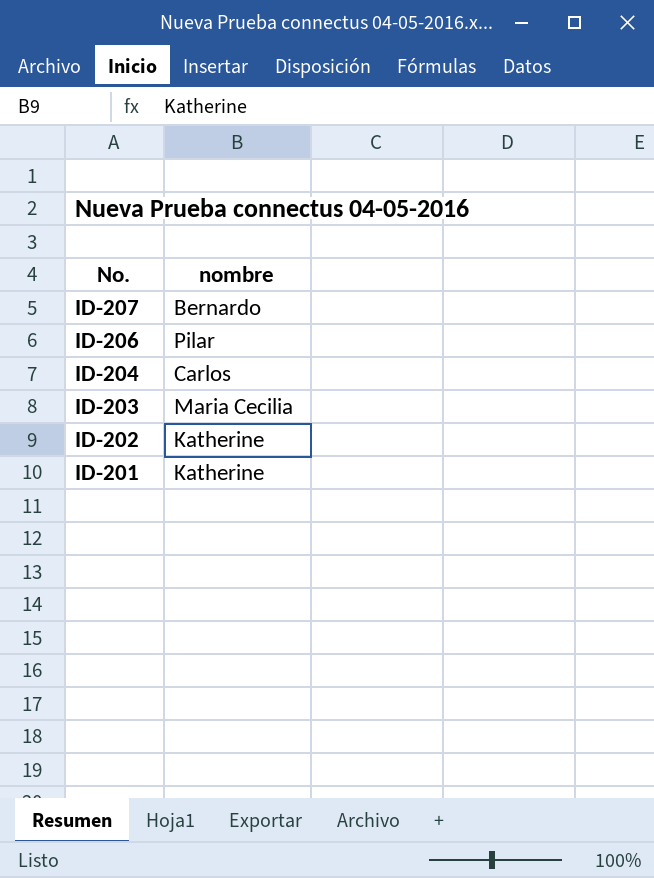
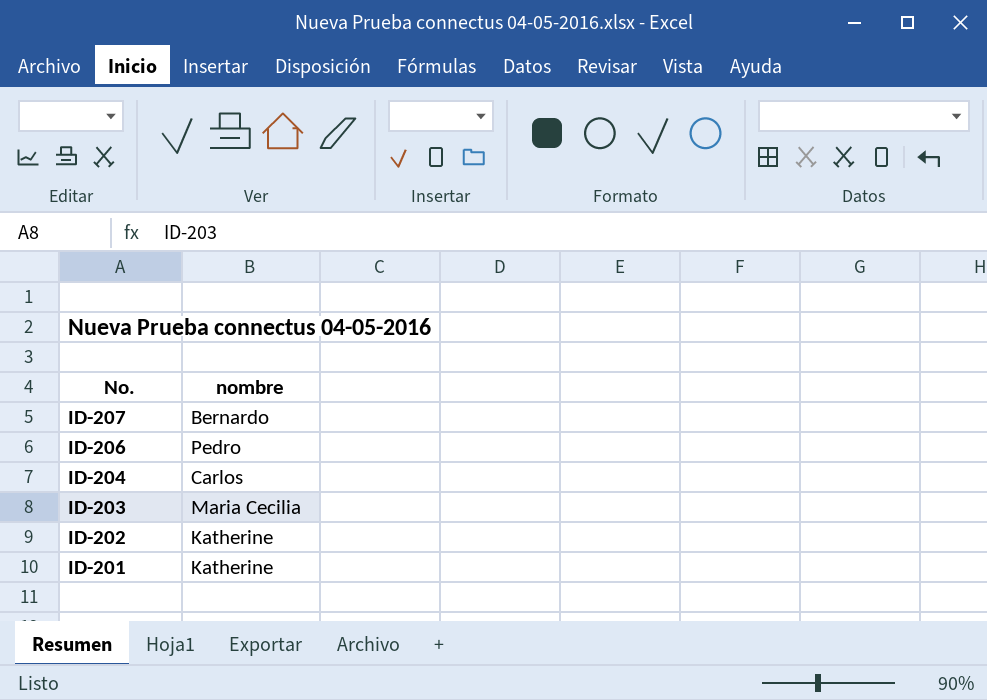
ID-206 | nombre: Pilar -> Pedro

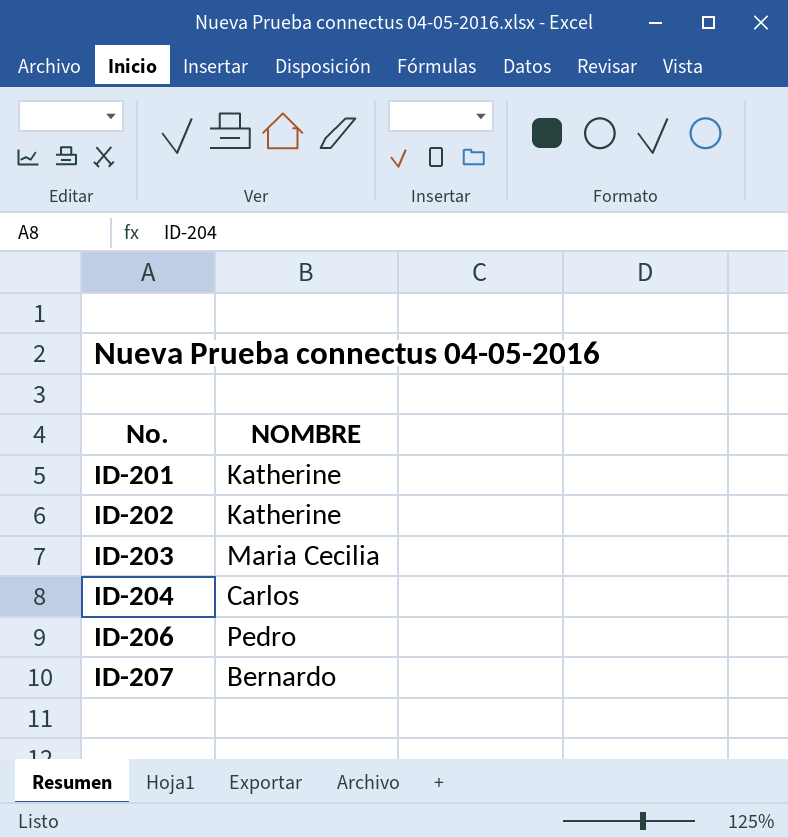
row order: No. descending -> No. ascending
column name: nombre -> NOMBRE

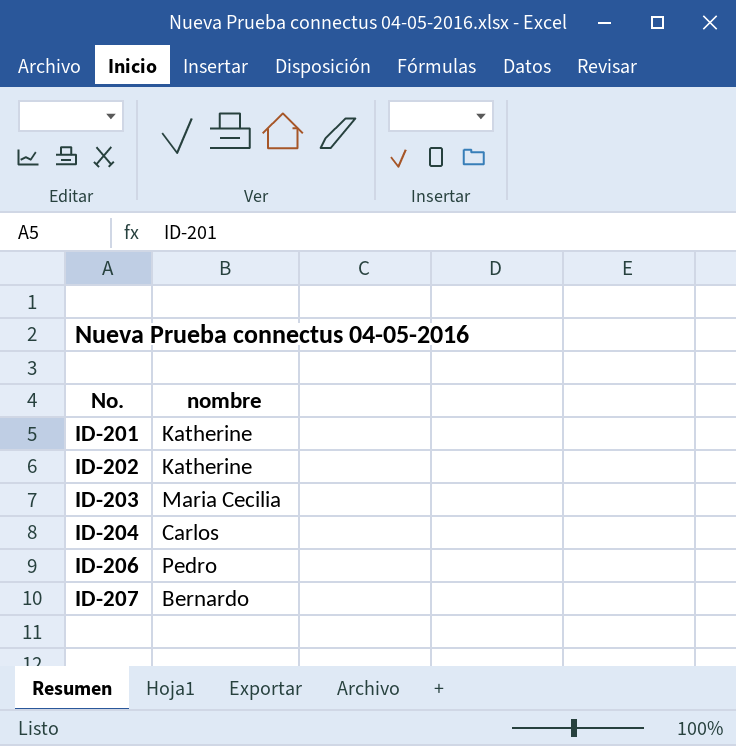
column name: NOMBRE -> nombre

